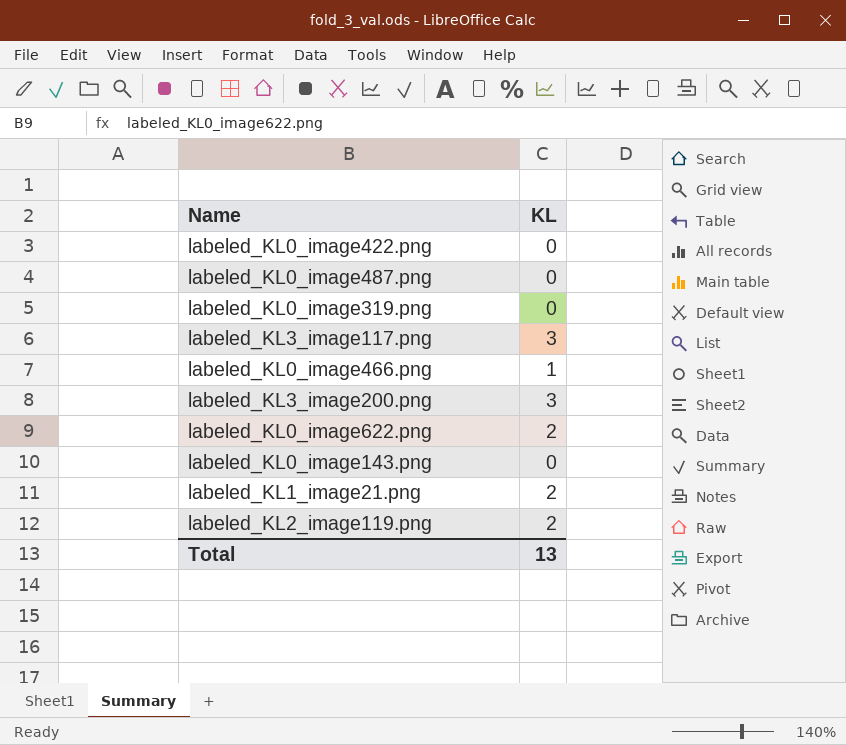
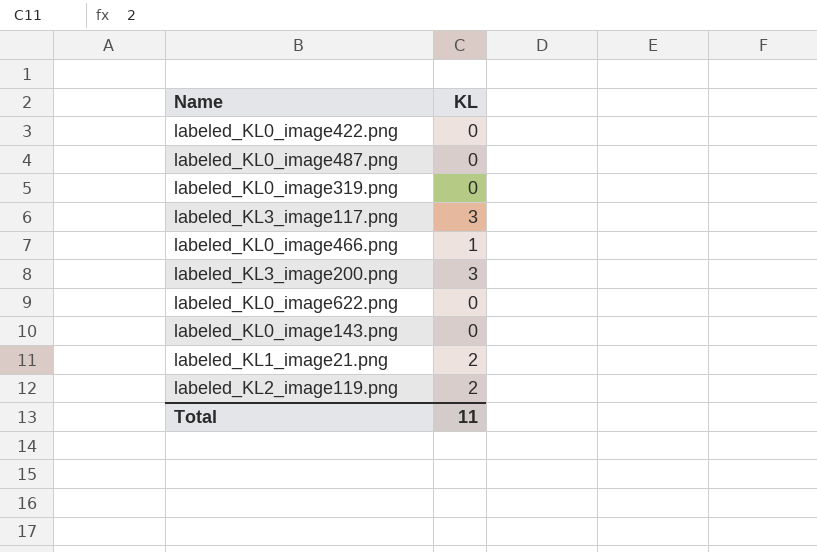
labeled_KL0_image622.png | KL: 2 -> 0
Total | KL: 13 -> 11

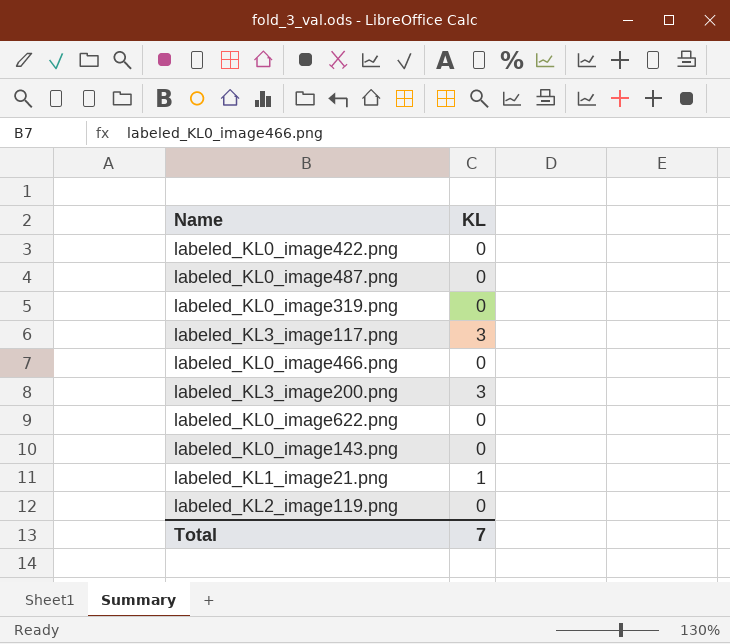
labeled_KL0_image466.png | KL: 1 -> 0
labeled_KL1_image21.png | KL: 2 -> 1
labeled_KL2_image119.png | KL: 2 -> 0
Total | KL: 11 -> 7

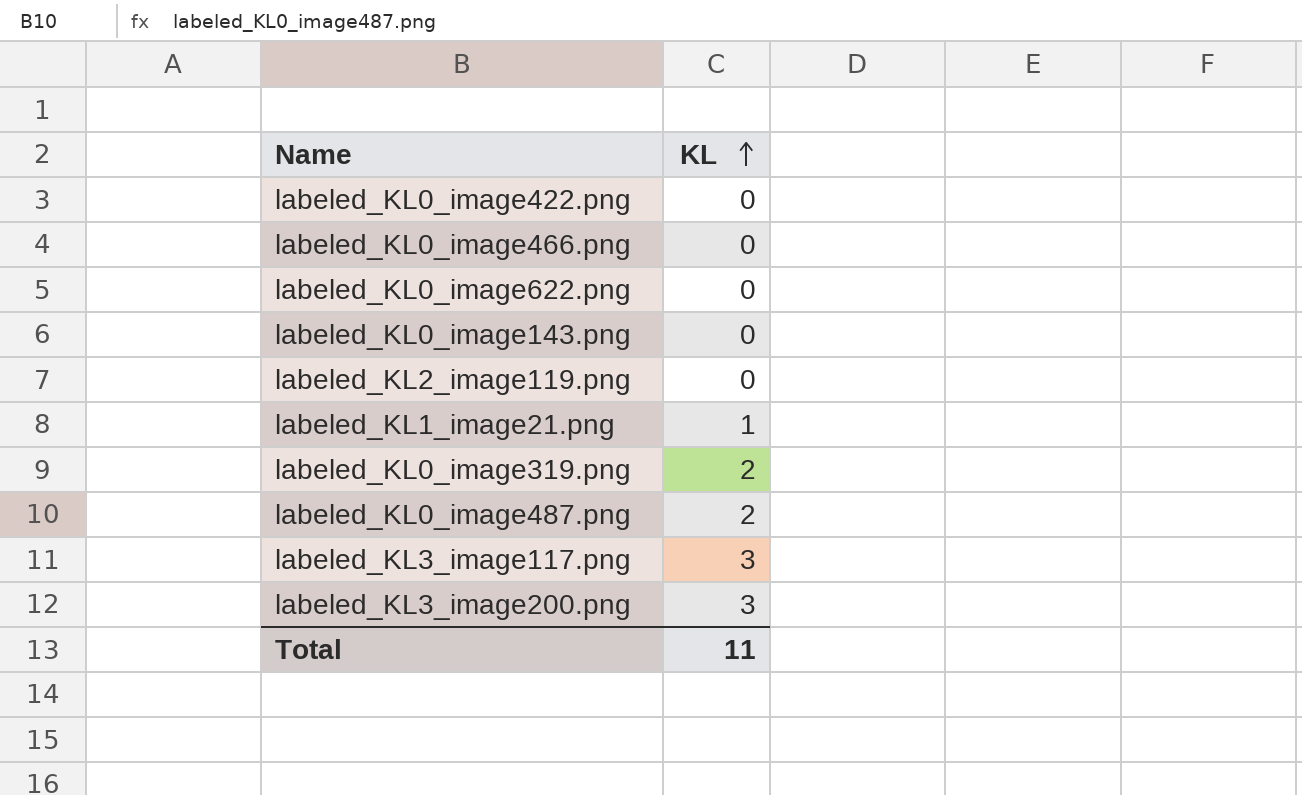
row order: none -> KL ascending
labeled_KL0_image319.png | KL: 0 -> 2
labeled_KL0_image487.png | KL: 0 -> 2
Total | KL: 7 -> 11

